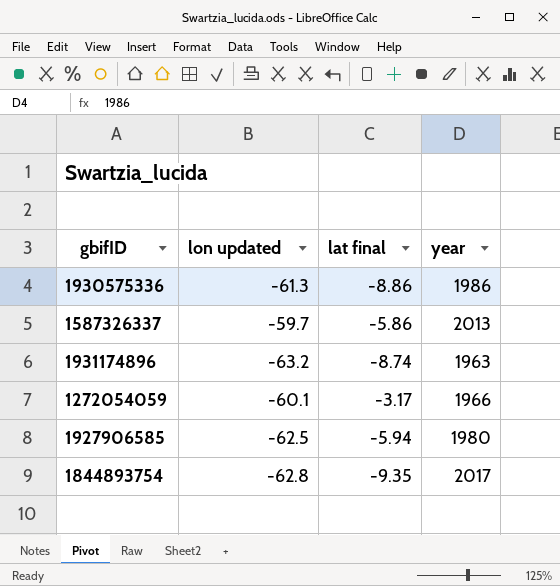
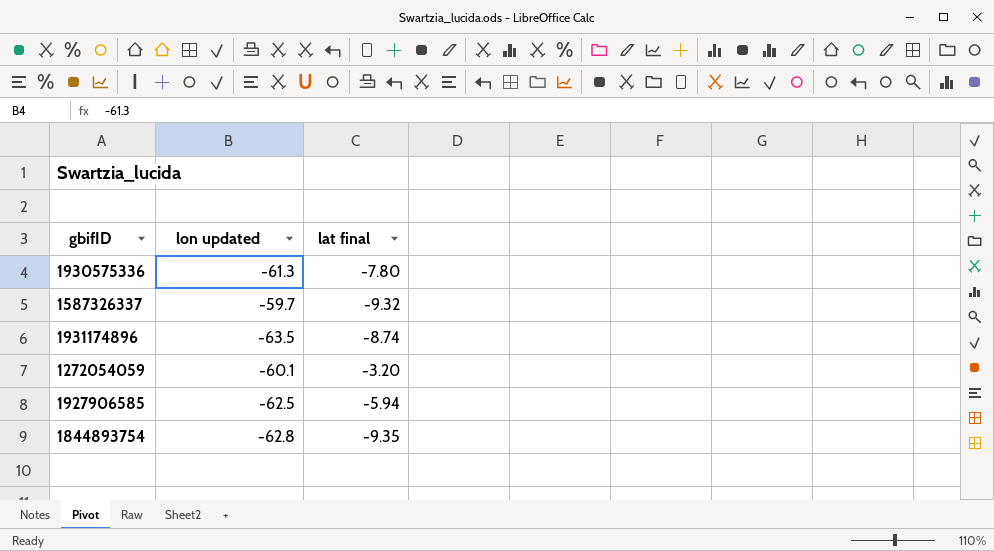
column year | position: 4 -> none
1930575336 | lat final: -8.86 -> -7.80
1587326337 | lat final: -5.86 -> -9.32
1931174896 | lon updated: -63.2 -> -63.5
1272054059 | lat final: -3.17 -> -3.20

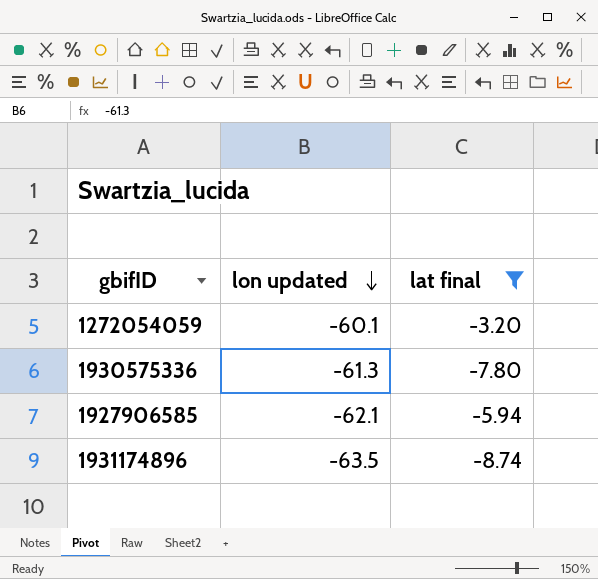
filter: none -> lat final >= -8.74
row order: none -> lon updated descending
1927906585 | lon updated: -62.5 -> -62.1

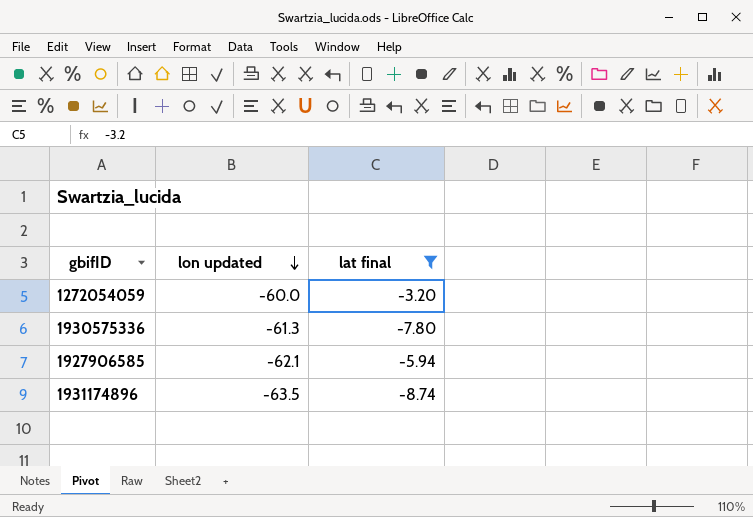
1272054059 | lon updated: -60.1 -> -60.0

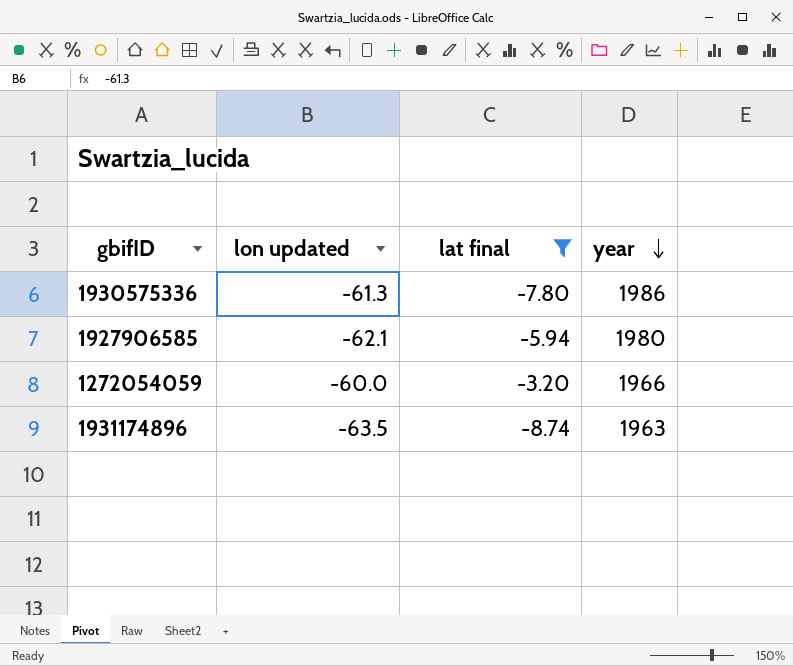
row order: lon updated descending -> year descending
column year | position: none -> 4

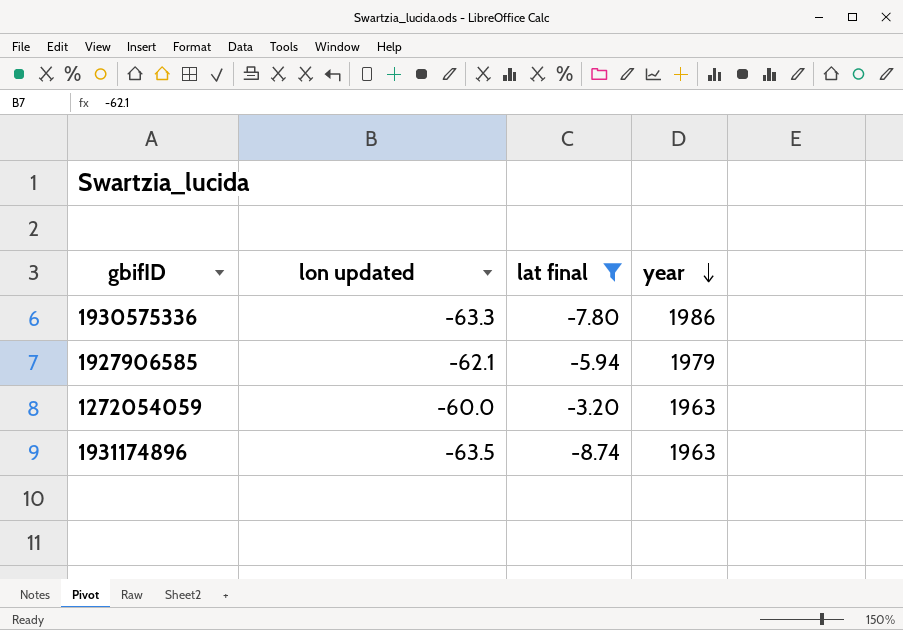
1930575336 | lon updated: -61.3 -> -63.3
1927906585 | year: 1980 -> 1979
1272054059 | year: 1966 -> 1963

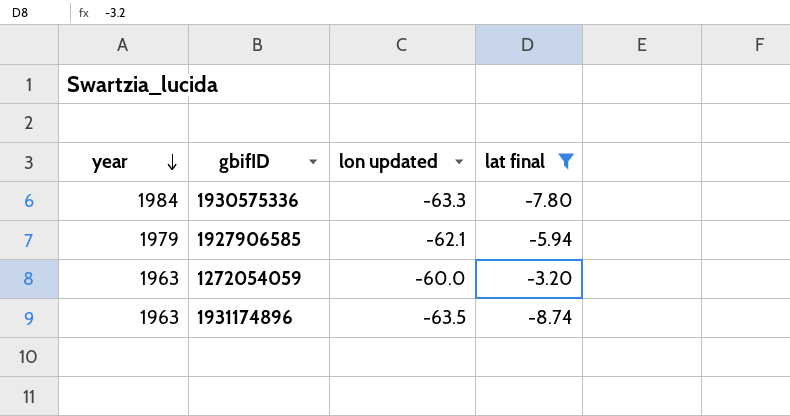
column year | position: 4 -> 1
1930575336 | year: 1986 -> 1984

